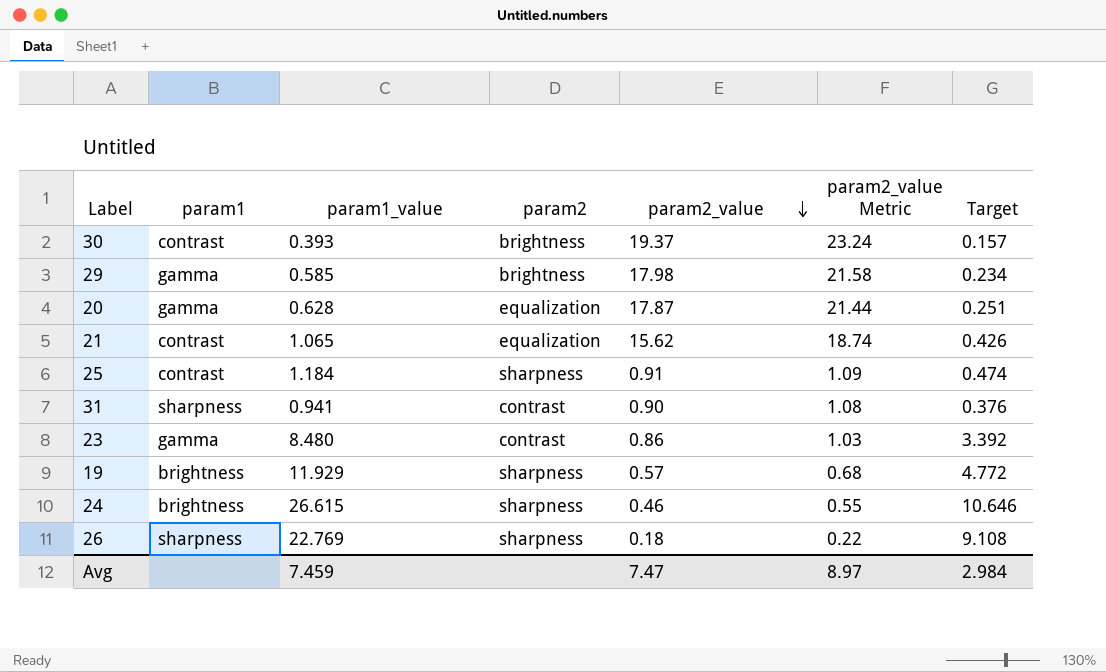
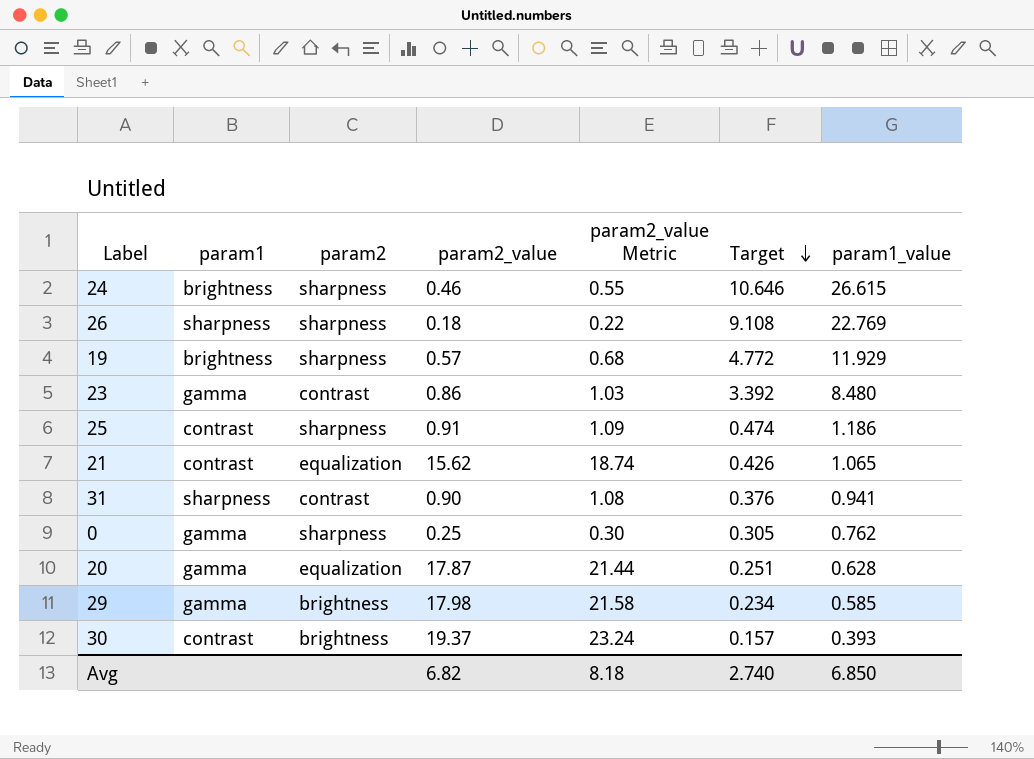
row order: param2_value descending -> Target descending
column param1_value | position: 3 -> 7
25 | param1_value: 1.184 -> 1.186
row 0: none -> gamma | sharpness | 0.25 | 0.30 | 0.305 | 0.762
Avg | param2_value: 7.47 -> 6.82
Avg | param2_value Metric: 8.97 -> 8.18
Avg | Target: 2.984 -> 2.740
Avg | param1_value: 7.459 -> 6.850

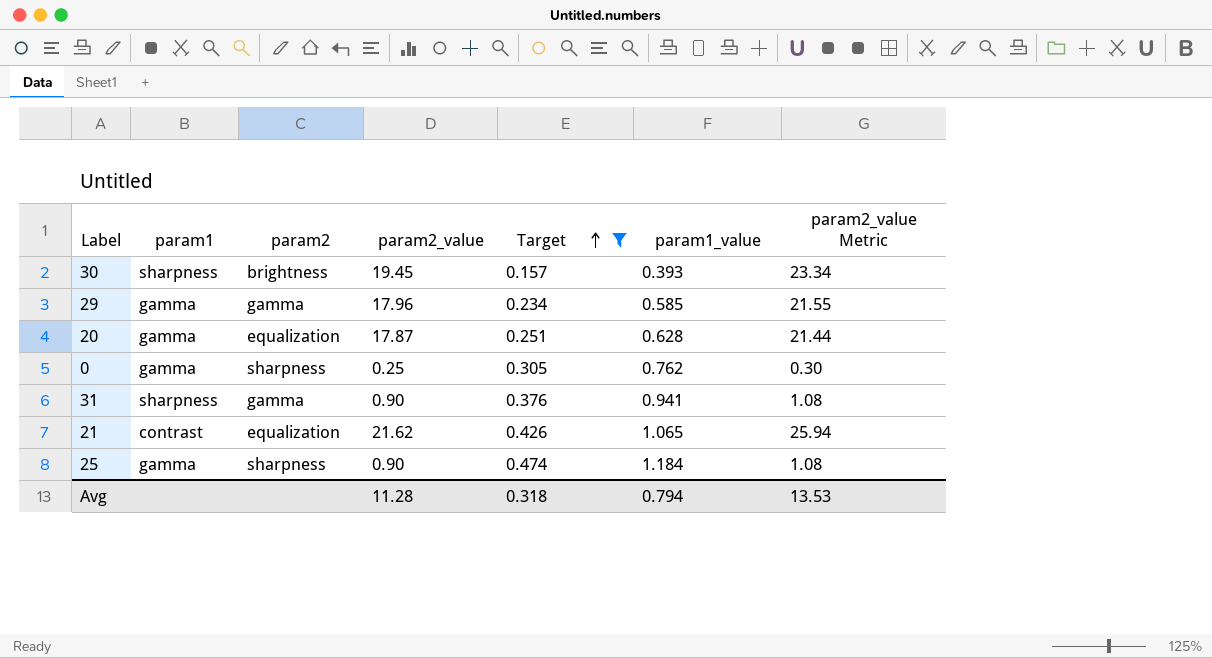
filter: none -> Target <= 0.474
row order: Target descending -> Target ascending
column param2_value Metric | position: 5 -> 7
30 | param1: contrast -> sharpness
30 | param2_value: 19.37 -> 19.45
30 | param2_value Metric: 23.24 -> 23.34
29 | param2: brightness -> gamma
29 | param2_value: 17.98 -> 17.96
29 | param2_value Metric: 21.58 -> 21.55
31 | param2: contrast -> gamma
21 | param2_value: 15.62 -> 21.62
21 | param2_value Metric: 18.74 -> 25.94
25 | param1: contrast -> gamma
25 | param2_value: 0.91 -> 0.90
25 | param1_value: 1.186 -> 1.184
25 | param2_value Metric: 1.09 -> 1.08
Avg | param2_value: 6.82 -> 11.28
Avg | Target: 2.740 -> 0.318
Avg | param1_value: 6.850 -> 0.794
Avg | param2_value Metric: 8.18 -> 13.53

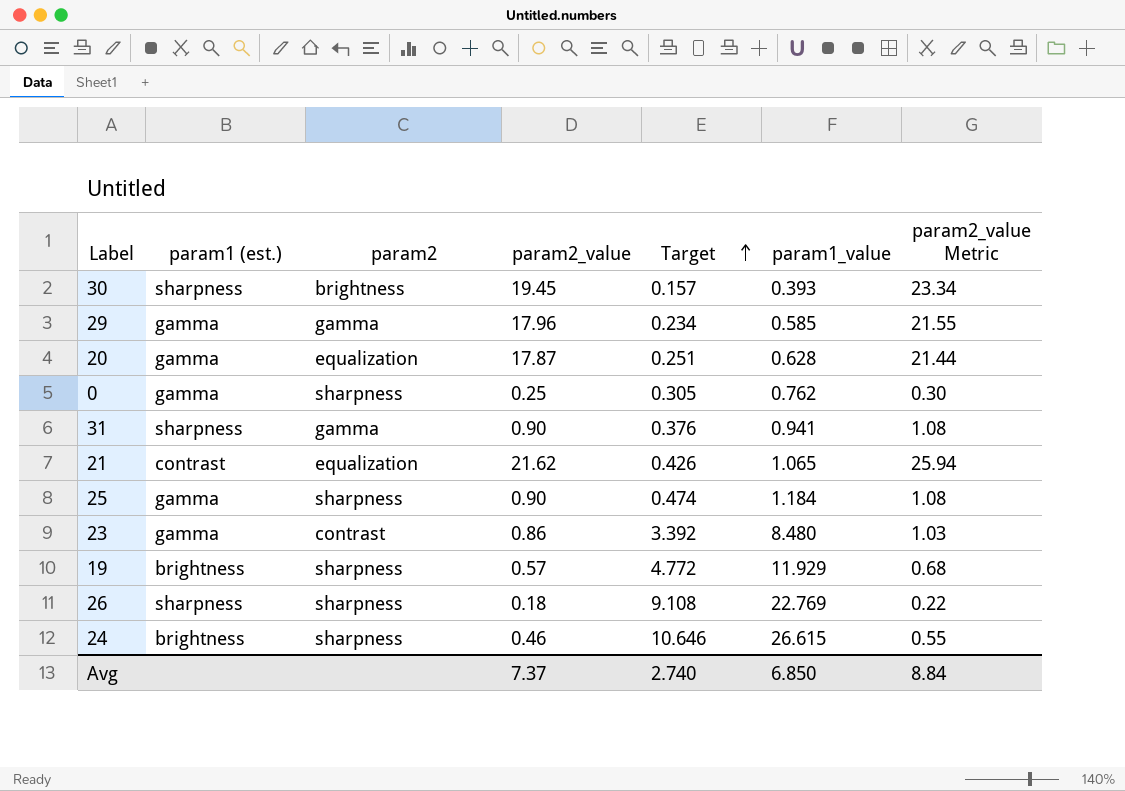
filter: Target <= 0.474 -> none
column name: param1 -> param1 (est.)
Avg | param2_value: 11.28 -> 7.37
Avg | Target: 0.318 -> 2.740
Avg | param1_value: 0.794 -> 6.850
Avg | param2_value Metric: 13.53 -> 8.84

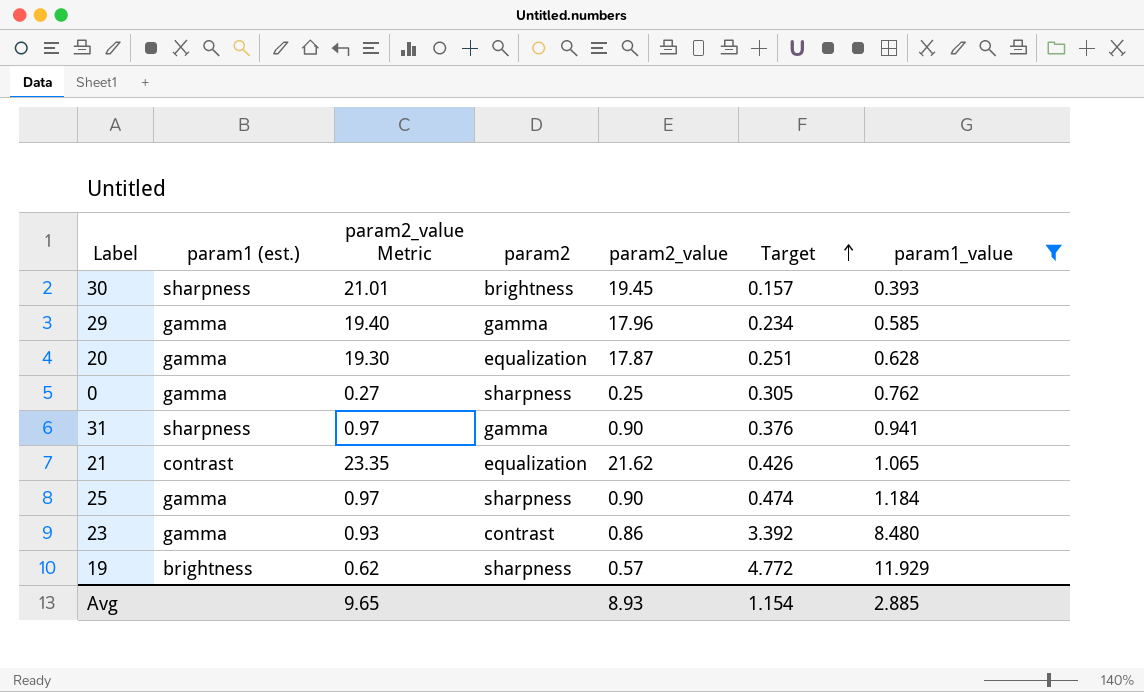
filter: none -> param1_value <= 11.929
column param2_value Metric | formula: [param2_value] * 1.2 -> [param2_value] * 1.08
column param2_value Metric | position: 7 -> 3
Avg | param2_value Metric: 8.84 -> 9.65
Avg | param2_value: 7.37 -> 8.93
Avg | Target: 2.740 -> 1.154
Avg | param1_value: 6.850 -> 2.885

